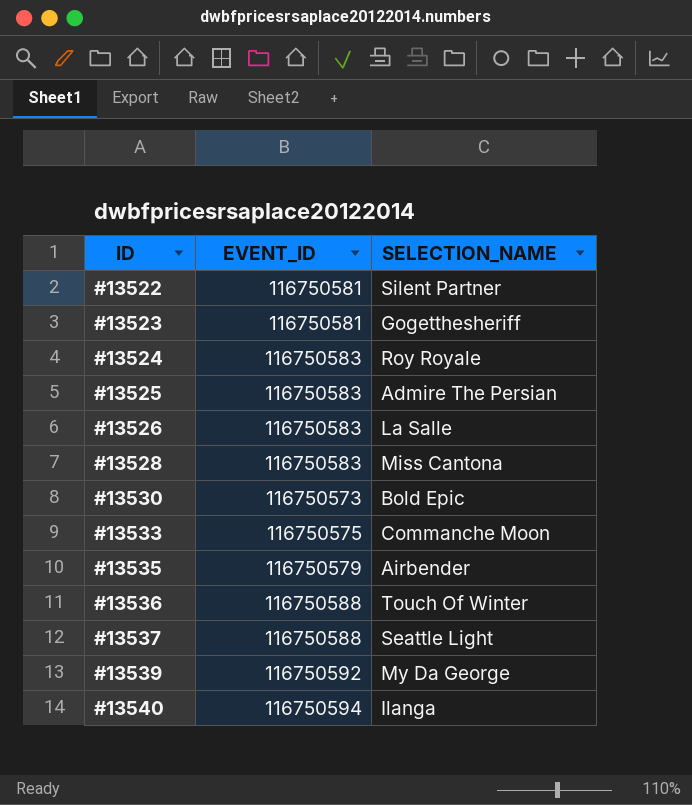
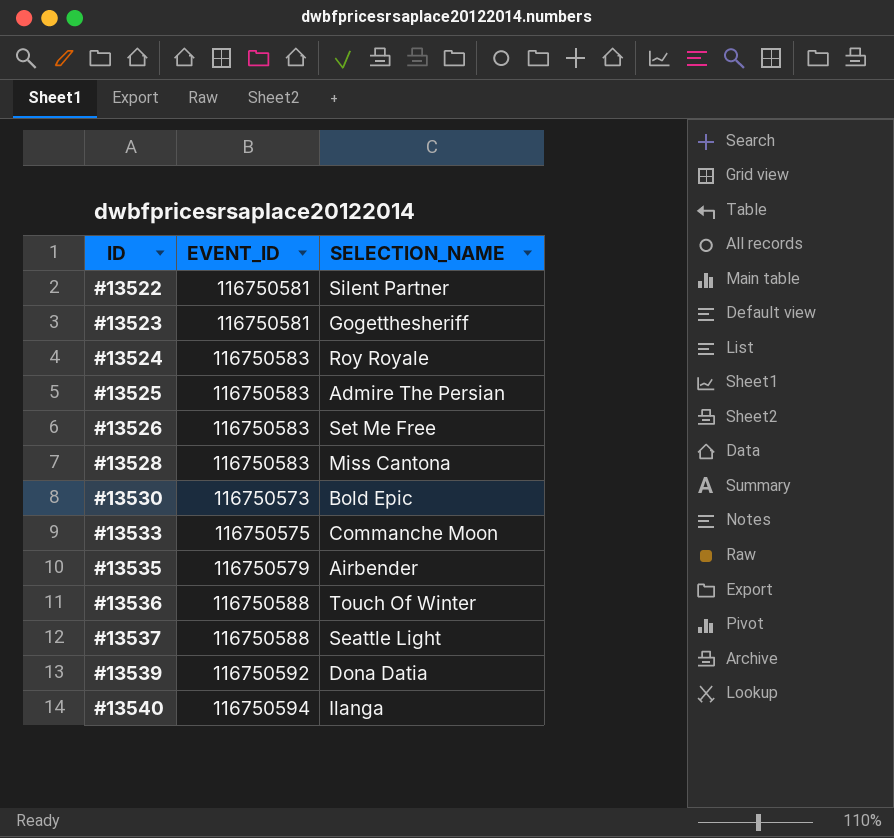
#13526 | SELECTION_NAME: La Salle -> Set Me Free
#13539 | SELECTION_NAME: My Da George -> Dona Datia

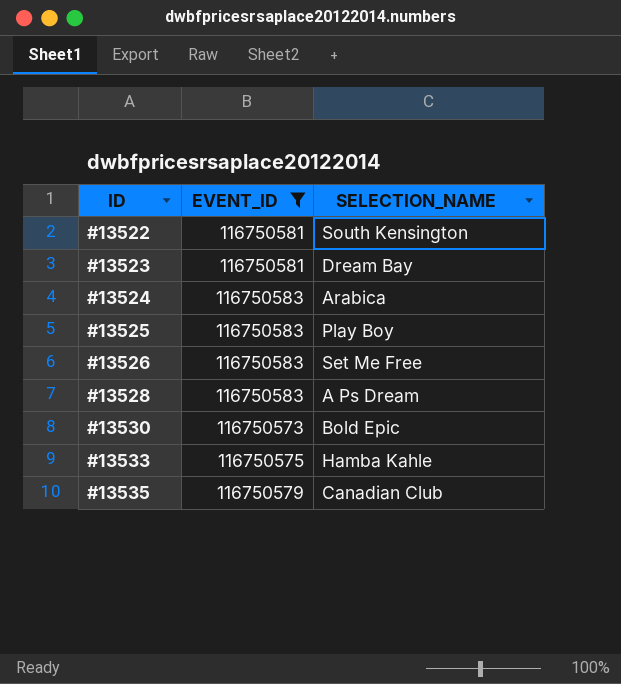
filter: none -> EVENT_ID <= 116750583
#13522 | SELECTION_NAME: Silent Partner -> South Kensington
#13523 | SELECTION_NAME: Gogetthesheriff -> Dream Bay
#13524 | SELECTION_NAME: Roy Royale -> Arabica
#13525 | SELECTION_NAME: Admire The Persian -> Play Boy
#13528 | SELECTION_NAME: Miss Cantona -> A Ps Dream
#13533 | SELECTION_NAME: Commanche Moon -> Hamba Kahle
#13535 | SELECTION_NAME: Airbender -> Canadian Club

